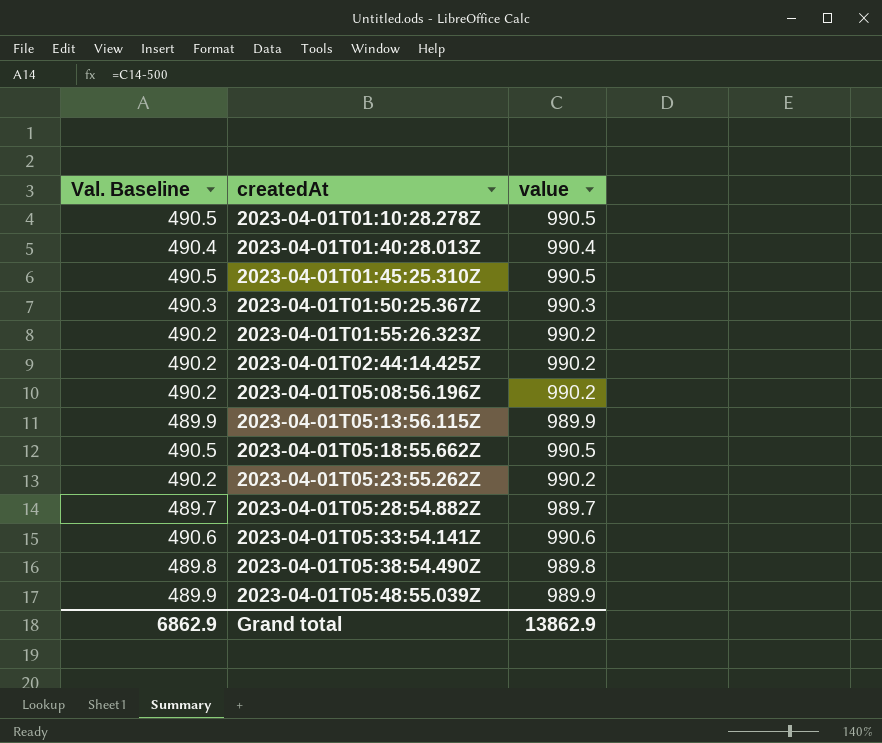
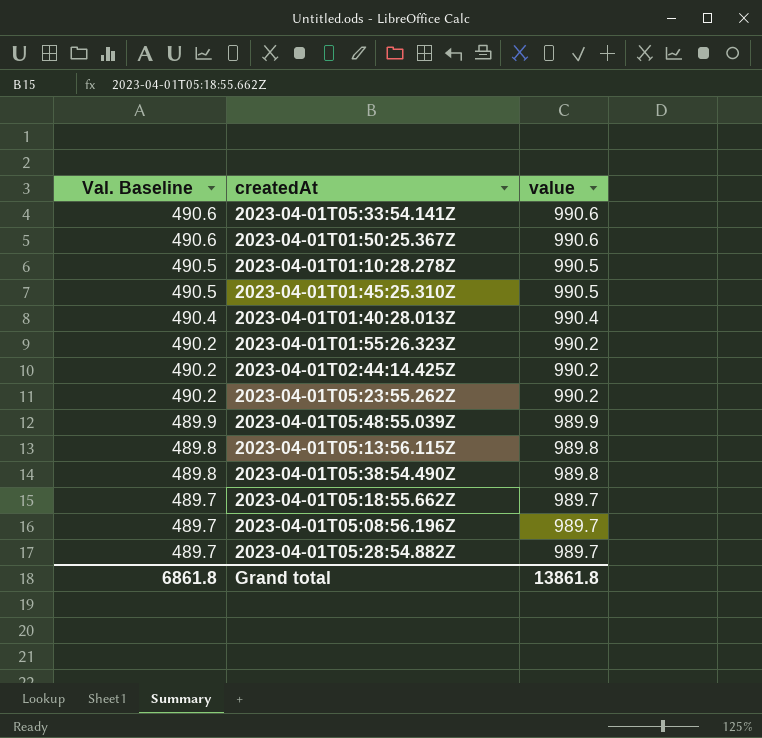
row order: createdAt ascending -> Val. Baseline descending
2023-04-01T01:50:25.367Z | Val. Baseline: 490.3 -> 490.6
2023-04-01T01:50:25.367Z | value: 990.3 -> 990.6
2023-04-01T05:13:56.115Z | Val. Baseline: 489.9 -> 489.8
2023-04-01T05:13:56.115Z | value: 989.9 -> 989.8
2023-04-01T05:18:55.662Z | Val. Baseline: 490.5 -> 489.7
2023-04-01T05:18:55.662Z | value: 990.5 -> 989.7
2023-04-01T05:08:56.196Z | Val. Baseline: 490.2 -> 489.7
2023-04-01T05:08:56.196Z | value: 990.2 -> 989.7
Grand total | Val. Baseline: 6862.9 -> 6861.8
Grand total | value: 13862.9 -> 13861.8

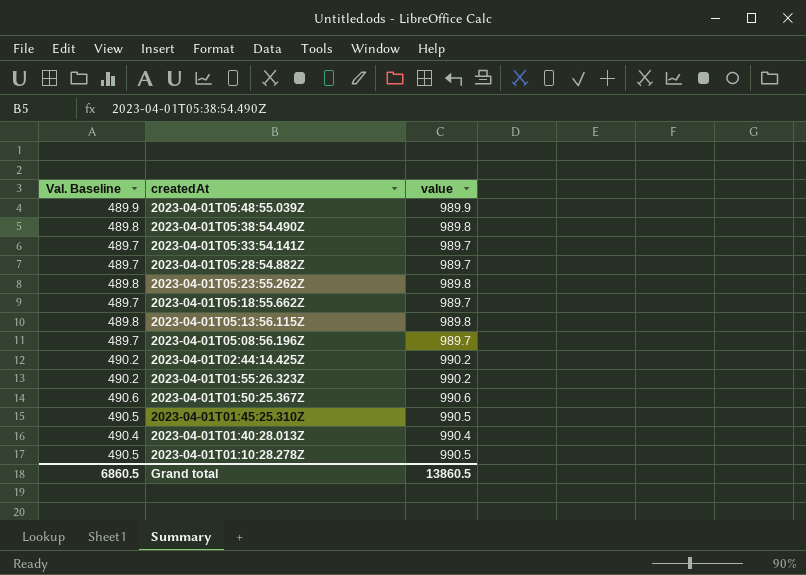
row order: Val. Baseline descending -> createdAt descending
2023-04-01T05:33:54.141Z | Val. Baseline: 490.6 -> 489.7
2023-04-01T05:33:54.141Z | value: 990.6 -> 989.7
2023-04-01T05:23:55.262Z | Val. Baseline: 490.2 -> 489.8
2023-04-01T05:23:55.262Z | value: 990.2 -> 989.8
Grand total | Val. Baseline: 6861.8 -> 6860.5
Grand total | value: 13861.8 -> 13860.5

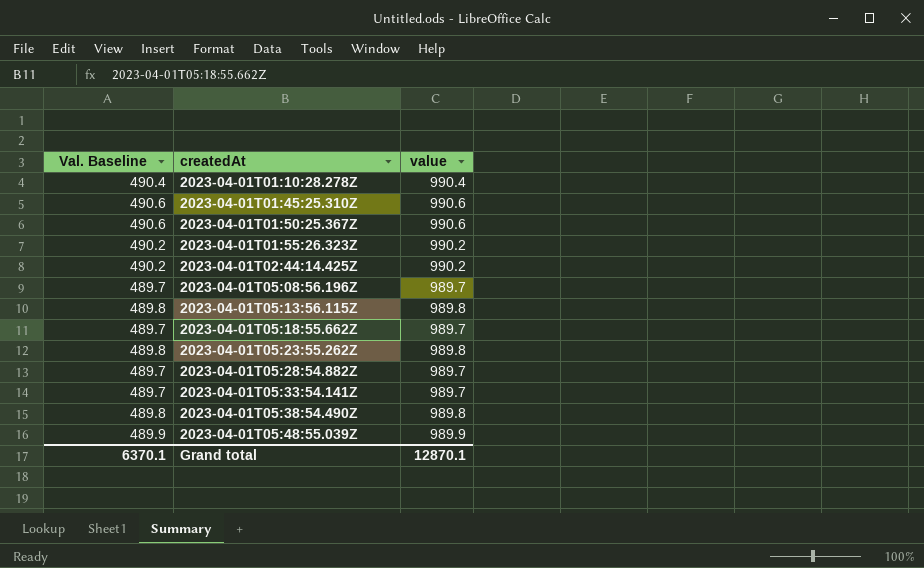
row order: createdAt descending -> createdAt ascending
row 2023-04-01T01:40:28.013Z: 490.4 | 990.4 -> none
2023-04-01T01:10:28.278Z | Val. Baseline: 490.5 -> 490.4
2023-04-01T01:10:28.278Z | value: 990.5 -> 990.4
2023-04-01T01:45:25.310Z | Val. Baseline: 490.5 -> 490.6
2023-04-01T01:45:25.310Z | value: 990.5 -> 990.6
Grand total | Val. Baseline: 6860.5 -> 6370.1
Grand total | value: 13860.5 -> 12870.1

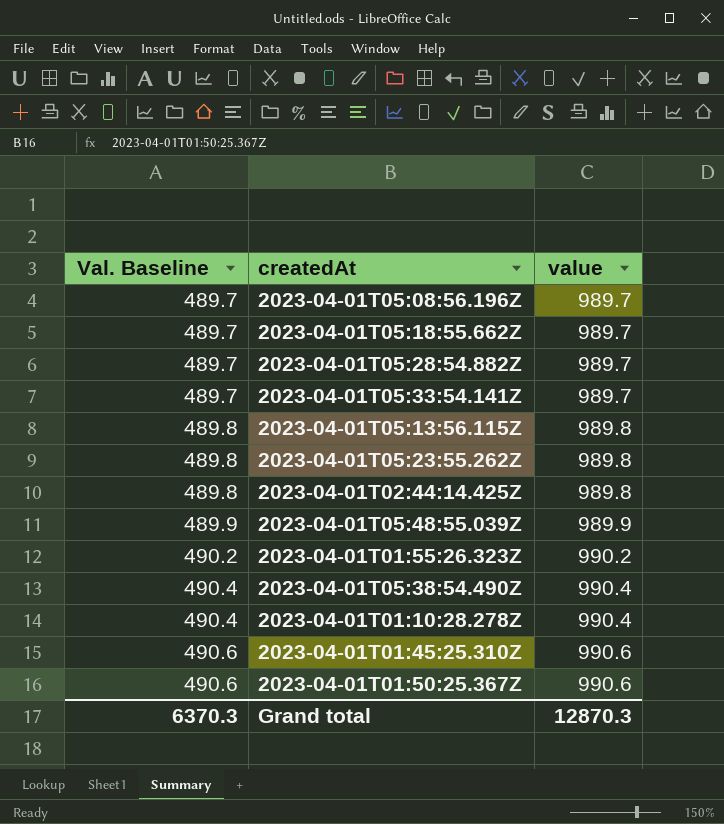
row order: createdAt ascending -> Val. Baseline ascending
2023-04-01T02:44:14.425Z | Val. Baseline: 490.2 -> 489.8
2023-04-01T02:44:14.425Z | value: 990.2 -> 989.8
2023-04-01T05:38:54.490Z | Val. Baseline: 489.8 -> 490.4
2023-04-01T05:38:54.490Z | value: 989.8 -> 990.4
Grand total | Val. Baseline: 6370.1 -> 6370.3
Grand total | value: 12870.1 -> 12870.3

